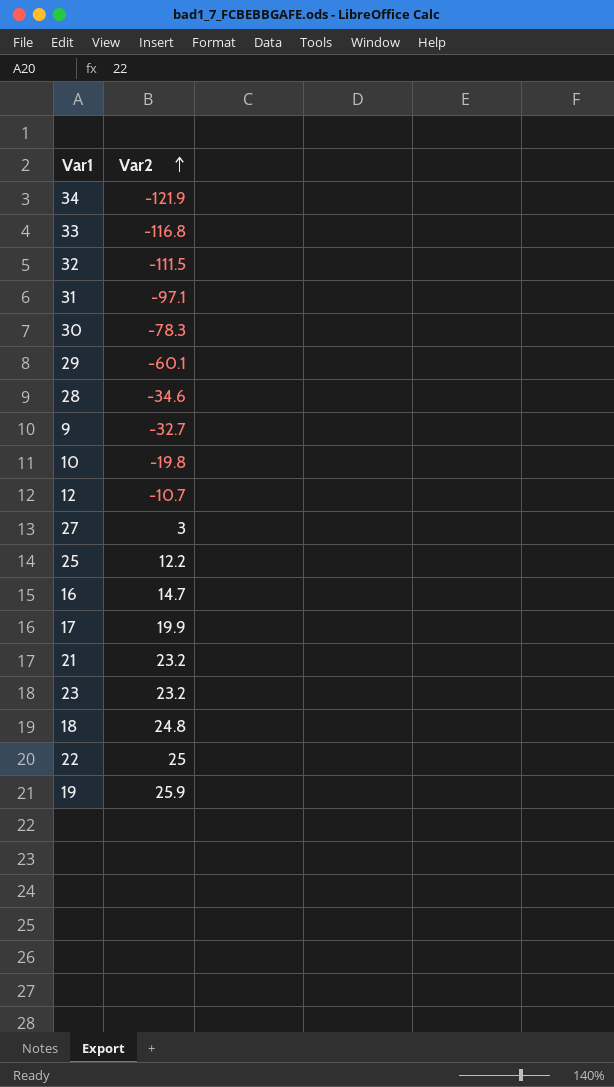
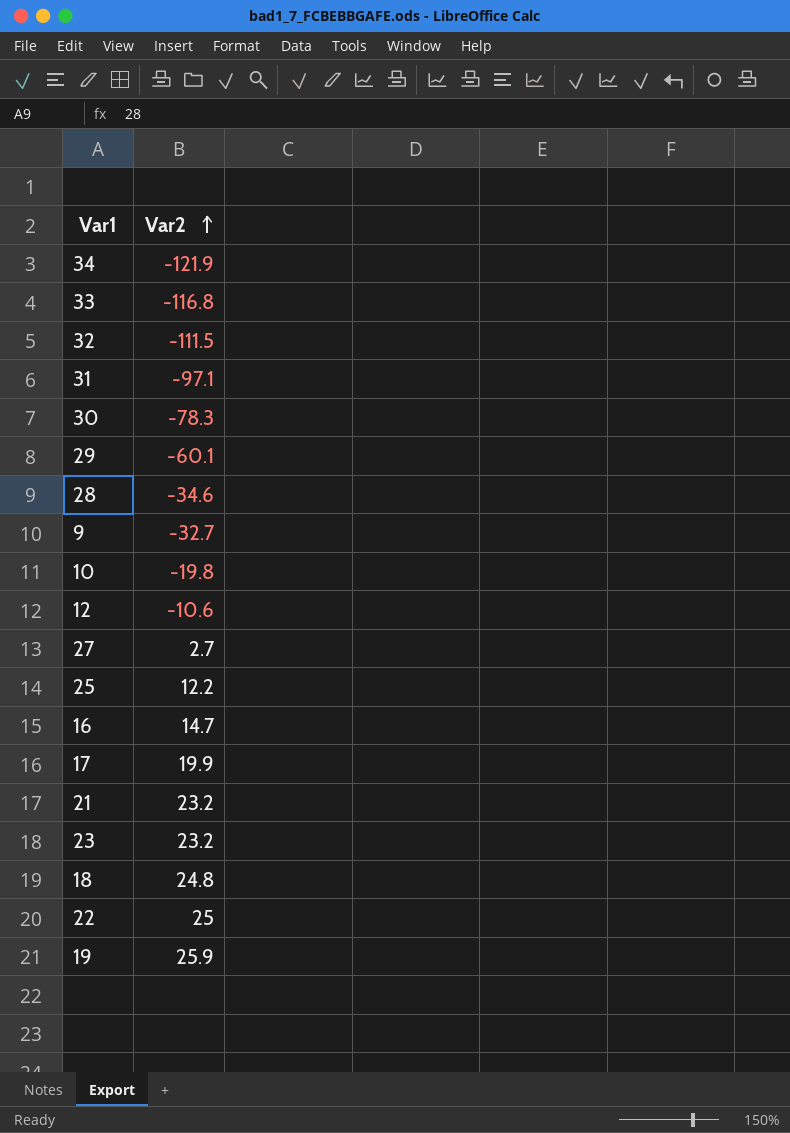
12 | Var2: -10.7 -> -10.6
27 | Var2: 3 -> 2.7

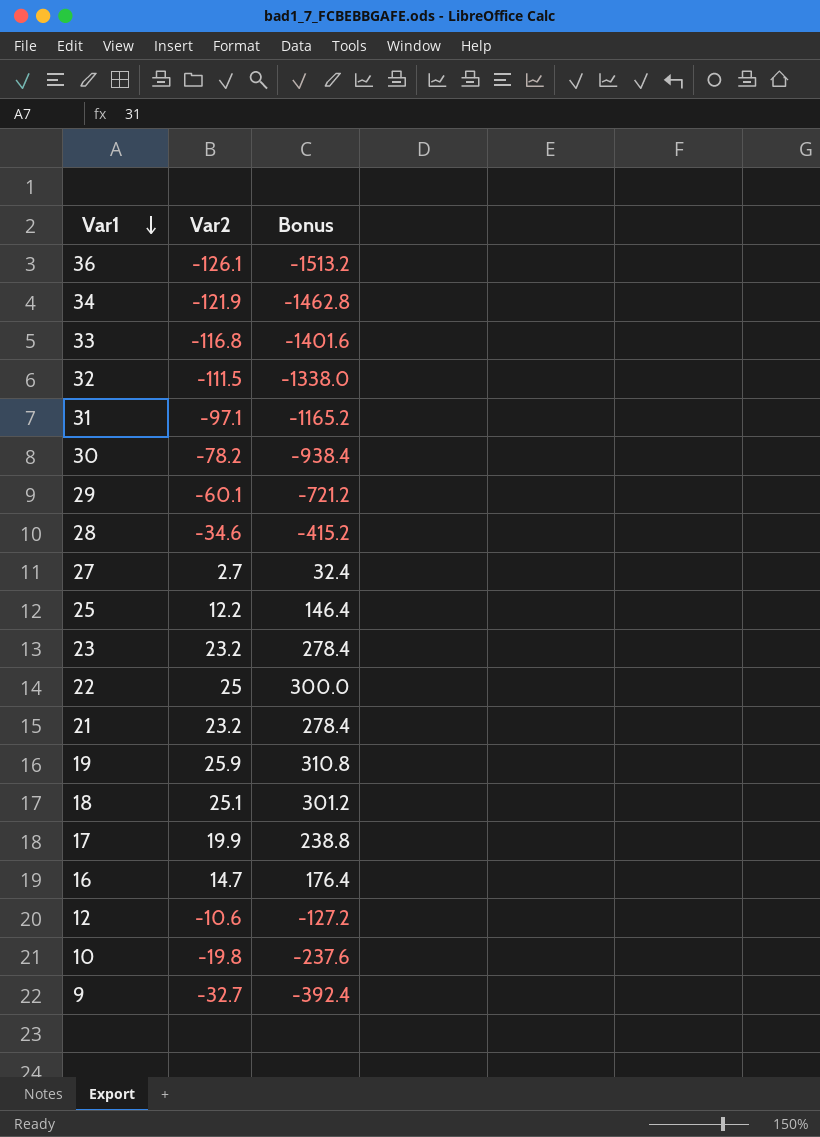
row order: Var2 ascending -> Var1 descending
column Bonus | formula: none -> [Var2] * 12
row 36: none -> -126.1 | -1513.2
30 | Var2: -78.3 -> -78.2
18 | Var2: 24.8 -> 25.1

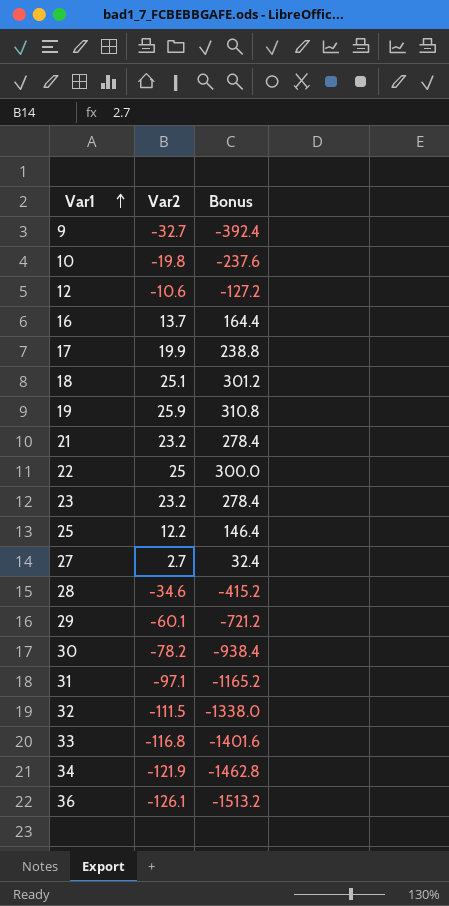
row order: Var1 descending -> Var1 ascending
16 | Var2: 14.7 -> 13.7
16 | Bonus: 176.4 -> 164.4

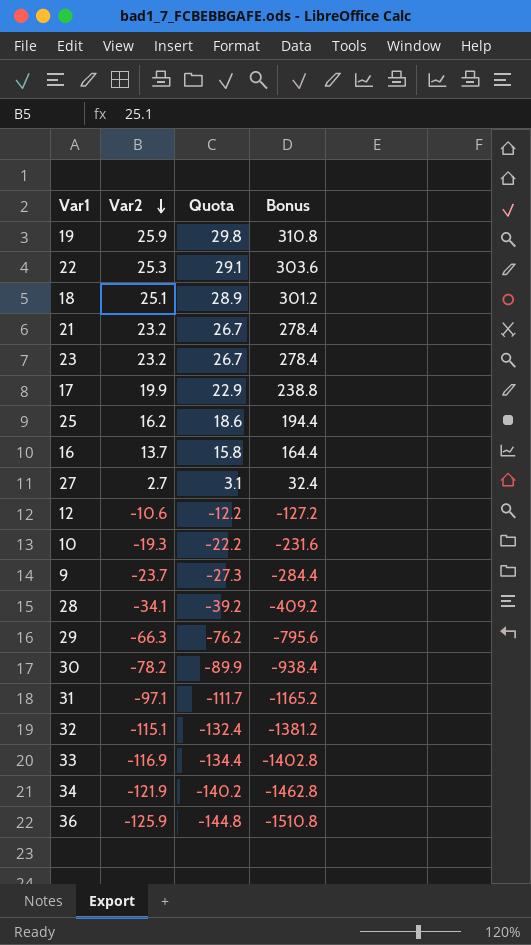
row order: Var1 ascending -> Var2 descending
column Quota | formula: none -> [Var2] * 1.15
22 | Var2: 25 -> 25.3
22 | Bonus: 300.0 -> 303.6
25 | Var2: 12.2 -> 16.2
25 | Bonus: 146.4 -> 194.4
10 | Var2: -19.8 -> -19.3
10 | Bonus: -237.6 -> -231.6
9 | Var2: -32.7 -> -23.7
9 | Bonus: -392.4 -> -284.4
28 | Var2: -34.6 -> -34.1
28 | Bonus: -415.2 -> -409.2
29 | Var2: -60.1 -> -66.3
29 | Bonus: -721.2 -> -795.6
32 | Var2: -111.5 -> -115.1
32 | Bonus: -1338.0 -> -1381.2
33 | Var2: -116.8 -> -116.9
33 | Bonus: -1401.6 -> -1402.8
36 | Var2: -126.1 -> -125.9
36 | Bonus: -1513.2 -> -1510.8

